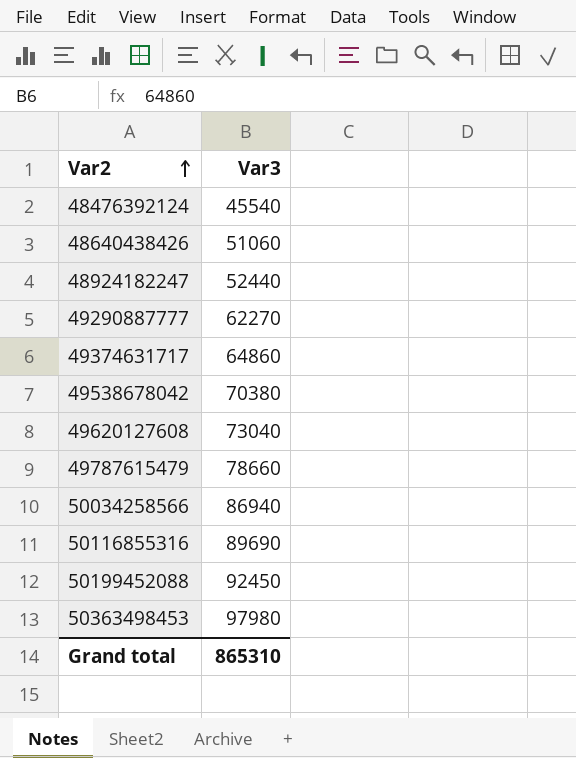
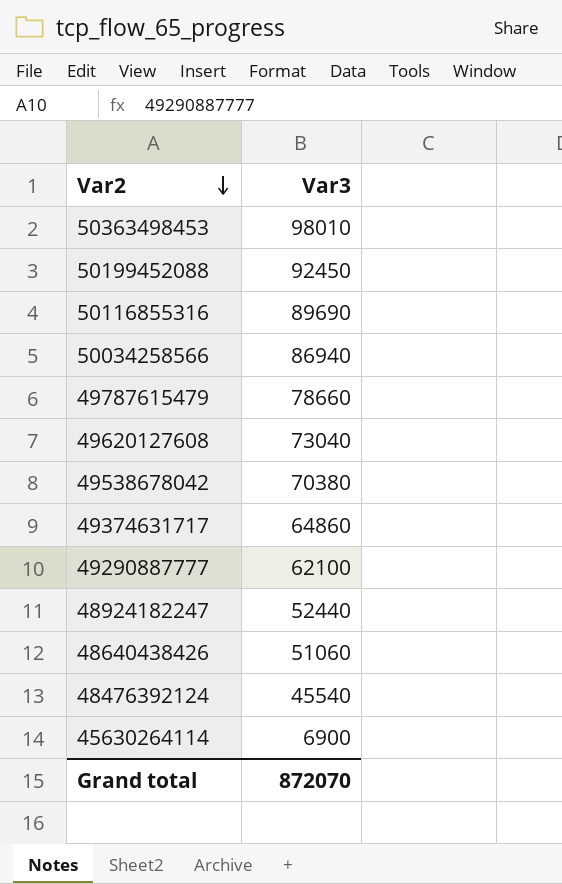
row order: Var2 ascending -> Var2 descending
50363498453 | Var3: 97980 -> 98010
49290887777 | Var3: 62270 -> 62100
row 45630264114: none -> 6900
Grand total | Var3: 865310 -> 872070

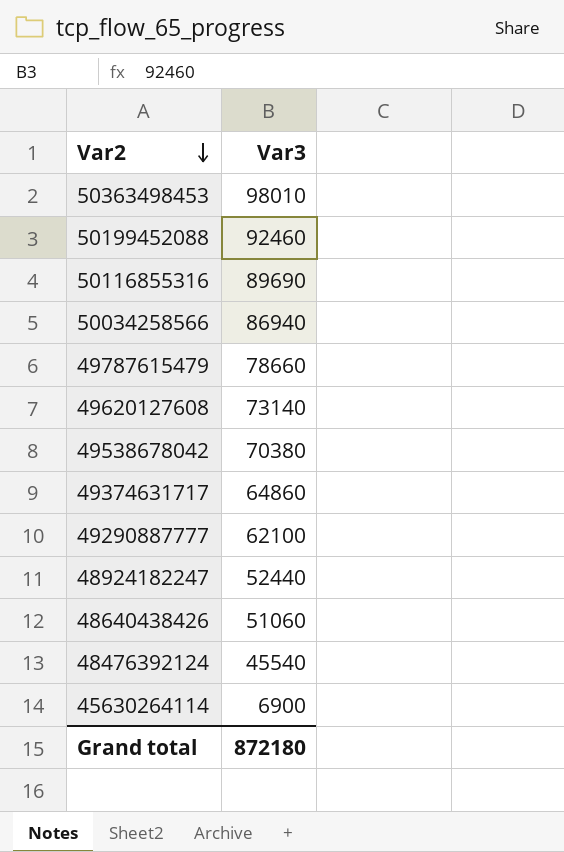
50199452088 | Var3: 92450 -> 92460
49620127608 | Var3: 73040 -> 73140
Grand total | Var3: 872070 -> 872180

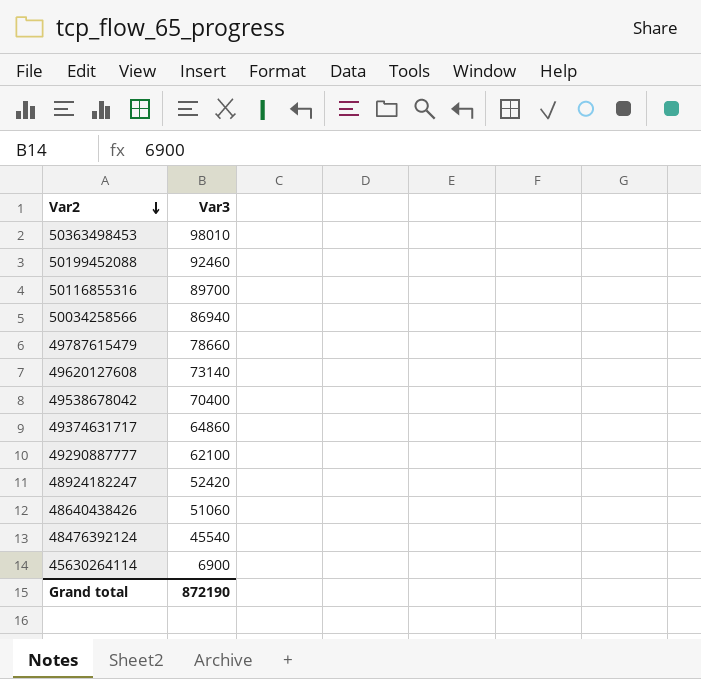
50116855316 | Var3: 89690 -> 89700
49538678042 | Var3: 70380 -> 70400
48924182247 | Var3: 52440 -> 52420
Grand total | Var3: 872180 -> 872190

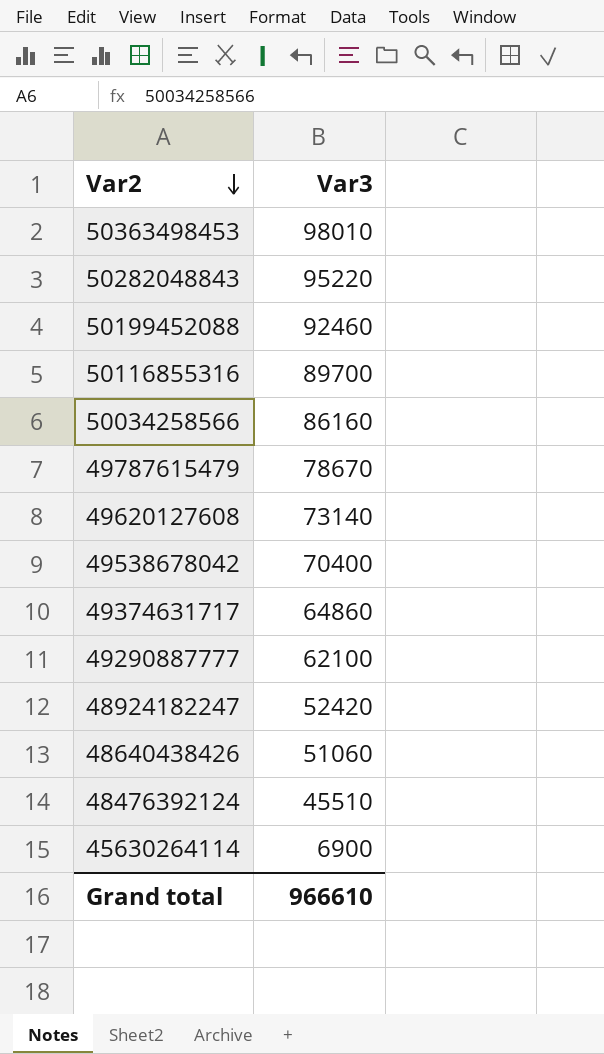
row 50282048843: none -> 95220
50034258566 | Var3: 86940 -> 86160
49787615479 | Var3: 78660 -> 78670
48476392124 | Var3: 45540 -> 45510
Grand total | Var3: 872190 -> 966610

